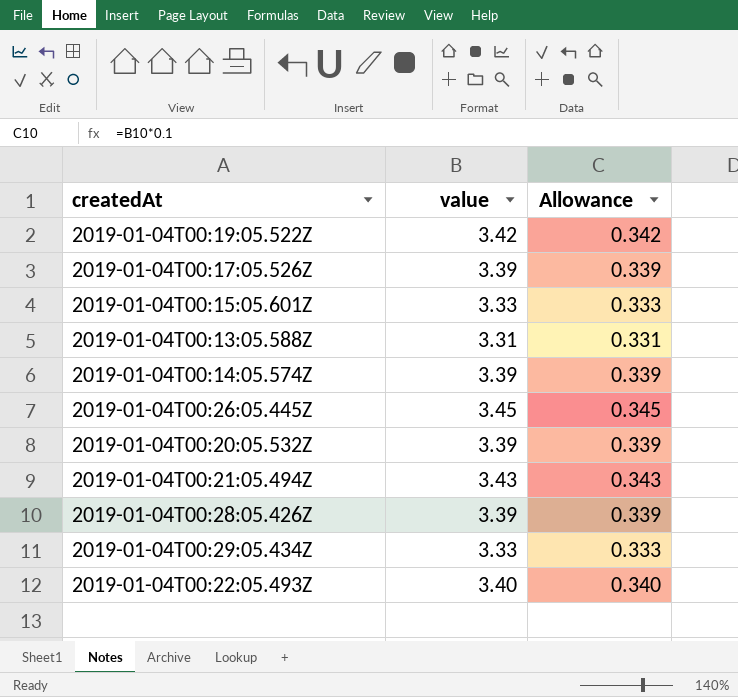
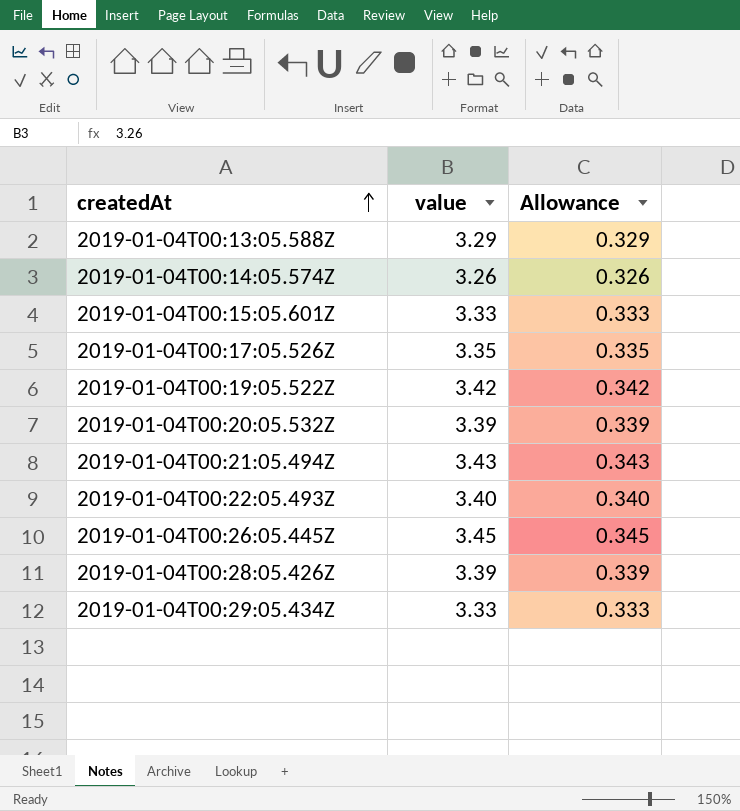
row order: none -> createdAt ascending
2019-01-04T00:13:05.588Z | value: 3.31 -> 3.29
2019-01-04T00:13:05.588Z | Allowance: 0.331 -> 0.329
2019-01-04T00:14:05.574Z | value: 3.39 -> 3.26
2019-01-04T00:14:05.574Z | Allowance: 0.339 -> 0.326
2019-01-04T00:17:05.526Z | value: 3.39 -> 3.35
2019-01-04T00:17:05.526Z | Allowance: 0.339 -> 0.335

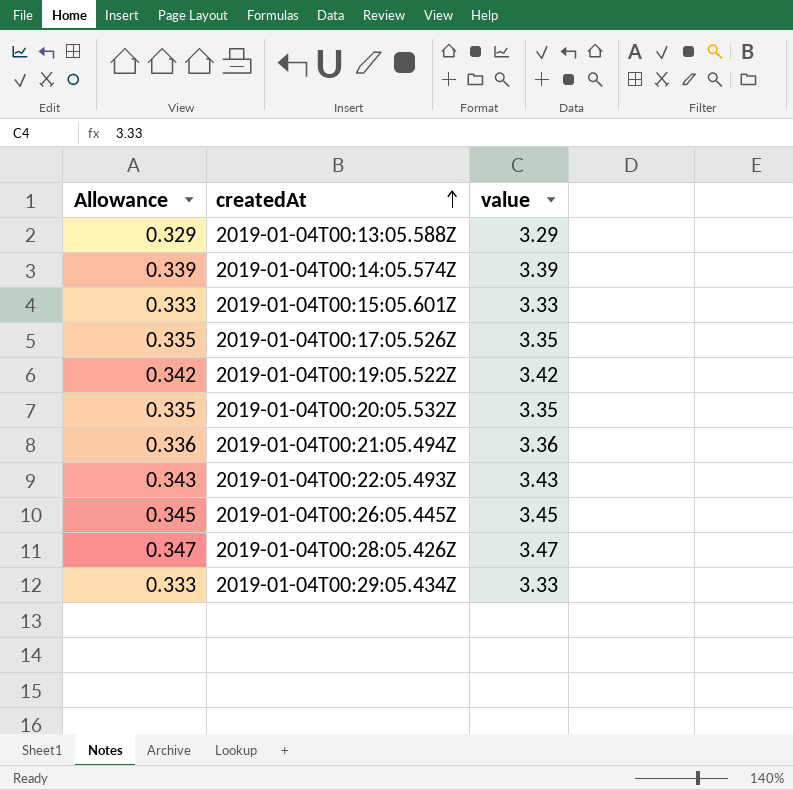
column Allowance | position: 3 -> 1
2019-01-04T00:14:05.574Z | Allowance: 0.326 -> 0.339
2019-01-04T00:14:05.574Z | value: 3.26 -> 3.39
2019-01-04T00:20:05.532Z | Allowance: 0.339 -> 0.335
2019-01-04T00:20:05.532Z | value: 3.39 -> 3.35
2019-01-04T00:21:05.494Z | Allowance: 0.343 -> 0.336
2019-01-04T00:21:05.494Z | value: 3.43 -> 3.36
2019-01-04T00:22:05.493Z | Allowance: 0.340 -> 0.343
2019-01-04T00:22:05.493Z | value: 3.40 -> 3.43
2019-01-04T00:28:05.426Z | Allowance: 0.339 -> 0.347
2019-01-04T00:28:05.426Z | value: 3.39 -> 3.47

